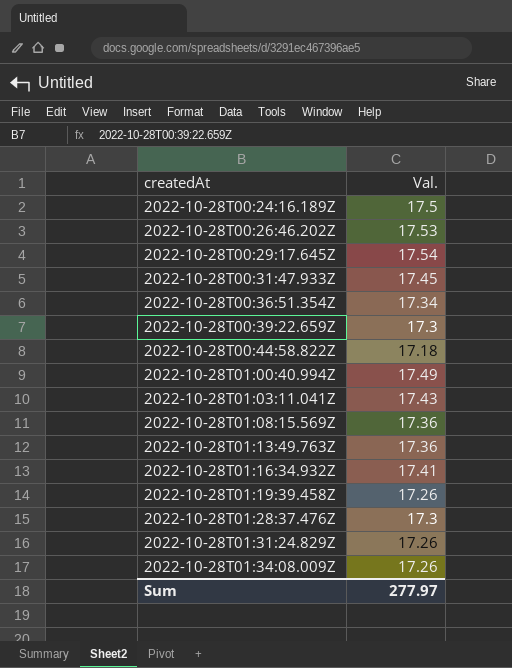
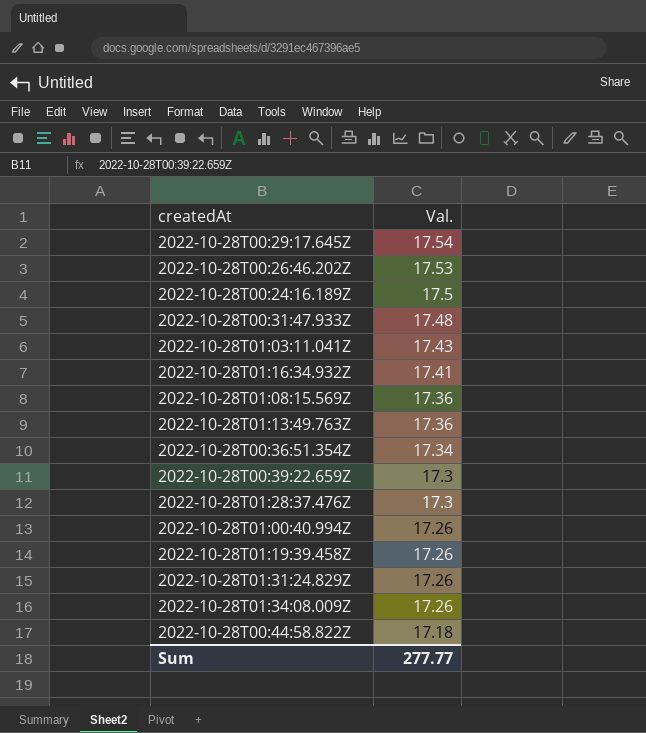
row order: createdAt ascending -> Val. descending
2022-10-28T00:31:47.933Z | Val.: 17.45 -> 17.48
2022-10-28T01:00:40.994Z | Val.: 17.49 -> 17.26
Sum | Val.: 277.97 -> 277.77

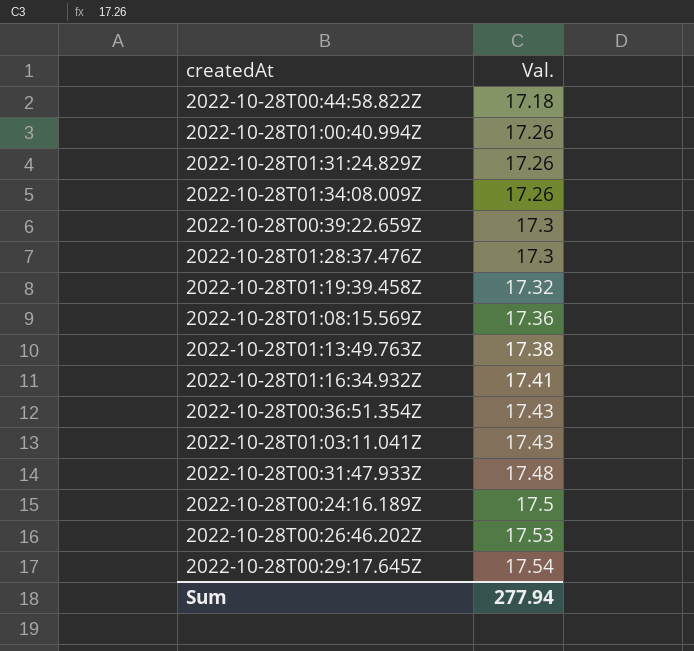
row order: Val. descending -> Val. ascending
2022-10-28T01:19:39.458Z | Val.: 17.26 -> 17.32
2022-10-28T01:13:49.763Z | Val.: 17.36 -> 17.38
2022-10-28T00:36:51.354Z | Val.: 17.34 -> 17.43
Sum | Val.: 277.77 -> 277.94

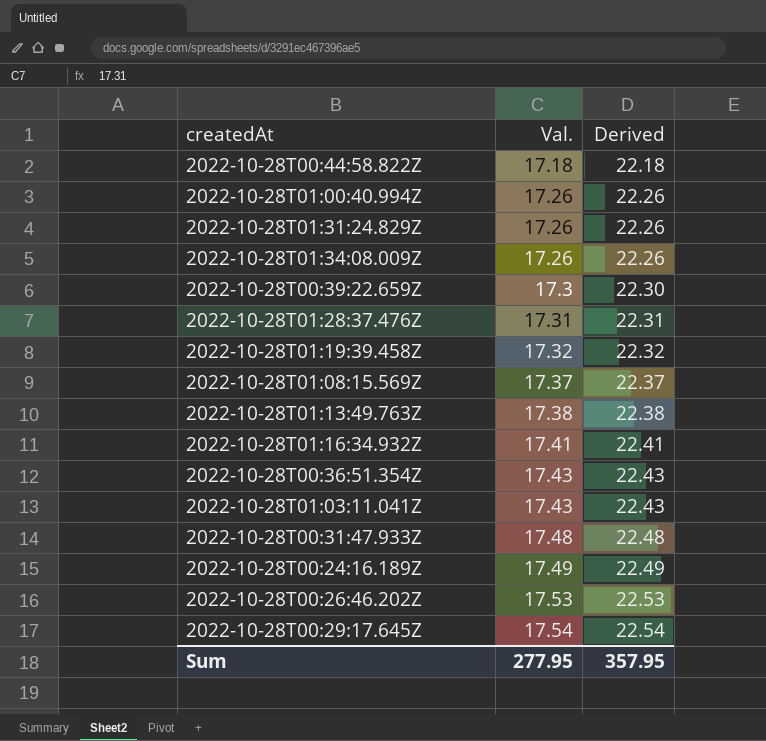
column Derived | formula: none -> [Val.] + 5
2022-10-28T01:28:37.476Z | Val.: 17.3 -> 17.31
2022-10-28T01:08:15.569Z | Val.: 17.36 -> 17.37
2022-10-28T00:24:16.189Z | Val.: 17.5 -> 17.49
Sum | Val.: 277.94 -> 277.95

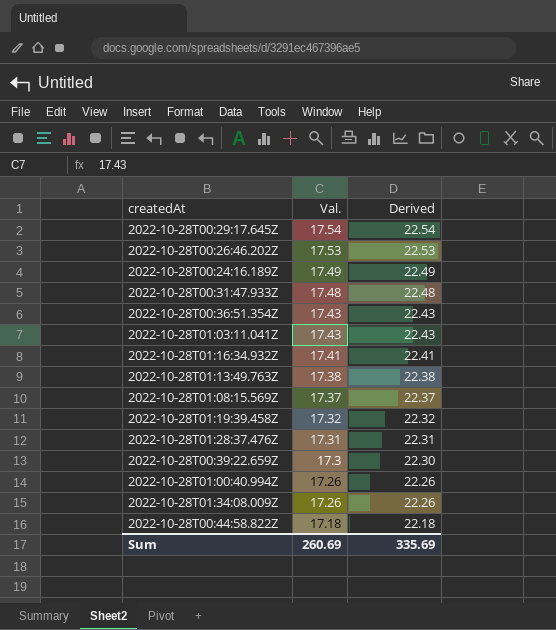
row order: Val. ascending -> Val. descending
row 2022-10-28T01:31:24.829Z: 17.26 | 22.26 -> none
Sum | Val.: 277.95 -> 260.69
Sum | Derived: 357.95 -> 335.69

